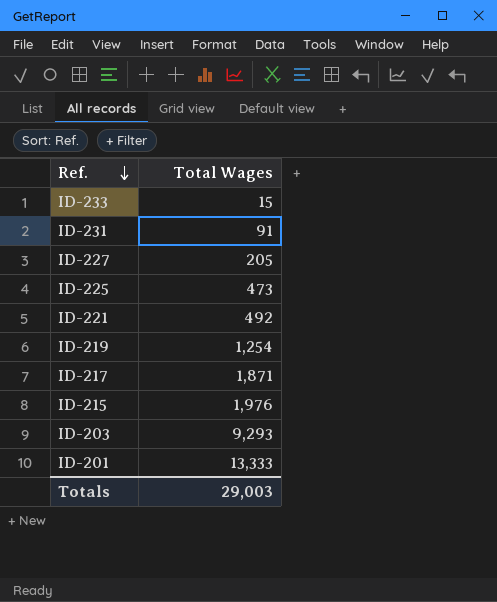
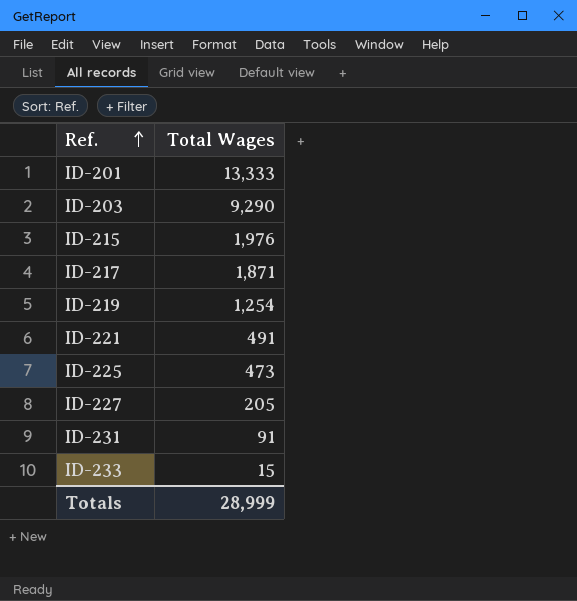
row order: Ref. descending -> Ref. ascending
ID-203 | Total Wages: 9,293 -> 9,290
ID-221 | Total Wages: 492 -> 491
Totals | Total Wages: 29,003 -> 28,999

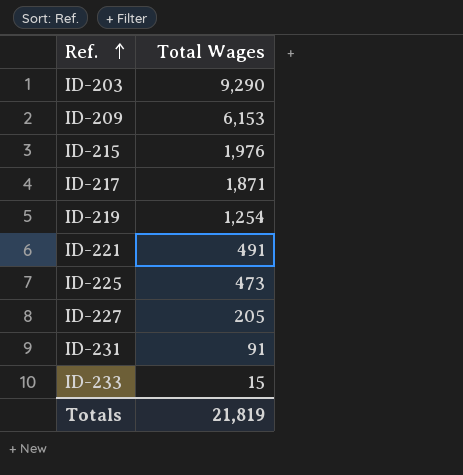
row ID-201: 13,333 -> none
row ID-209: none -> 6,153
Totals | Total Wages: 28,999 -> 21,819

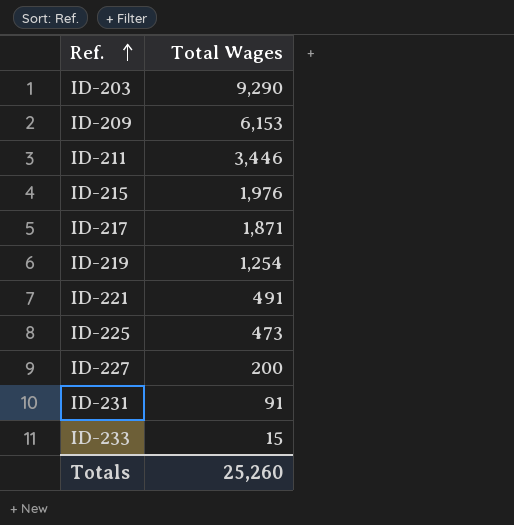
row ID-211: none -> 3,446
ID-227 | Total Wages: 205 -> 200
Totals | Total Wages: 21,819 -> 25,260

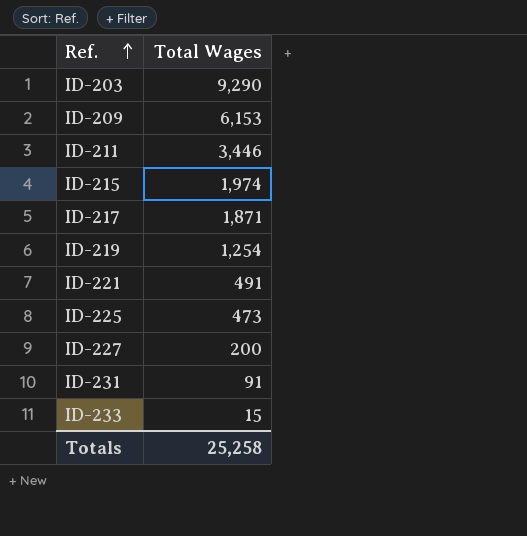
ID-215 | Total Wages: 1,976 -> 1,974
Totals | Total Wages: 25,260 -> 25,258

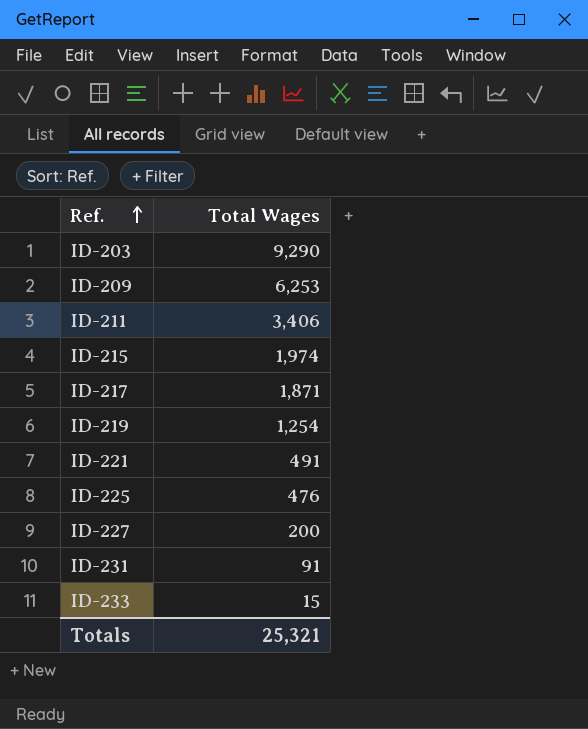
ID-209 | Total Wages: 6,153 -> 6,253
ID-211 | Total Wages: 3,446 -> 3,406
ID-225 | Total Wages: 473 -> 476
Totals | Total Wages: 25,258 -> 25,321

